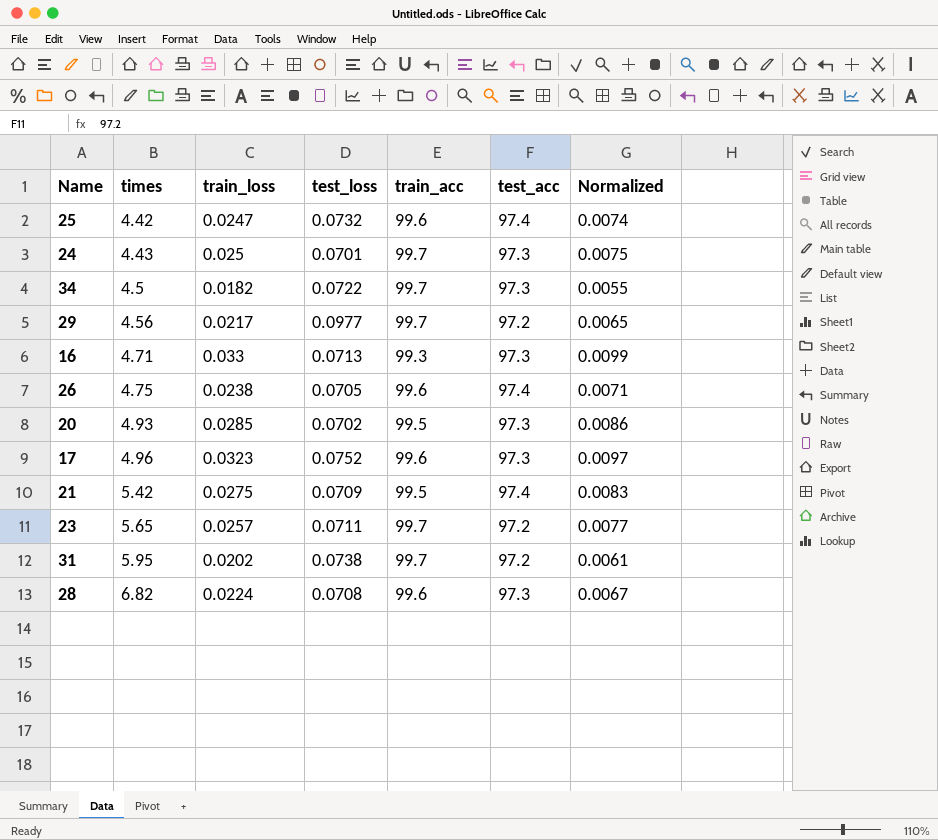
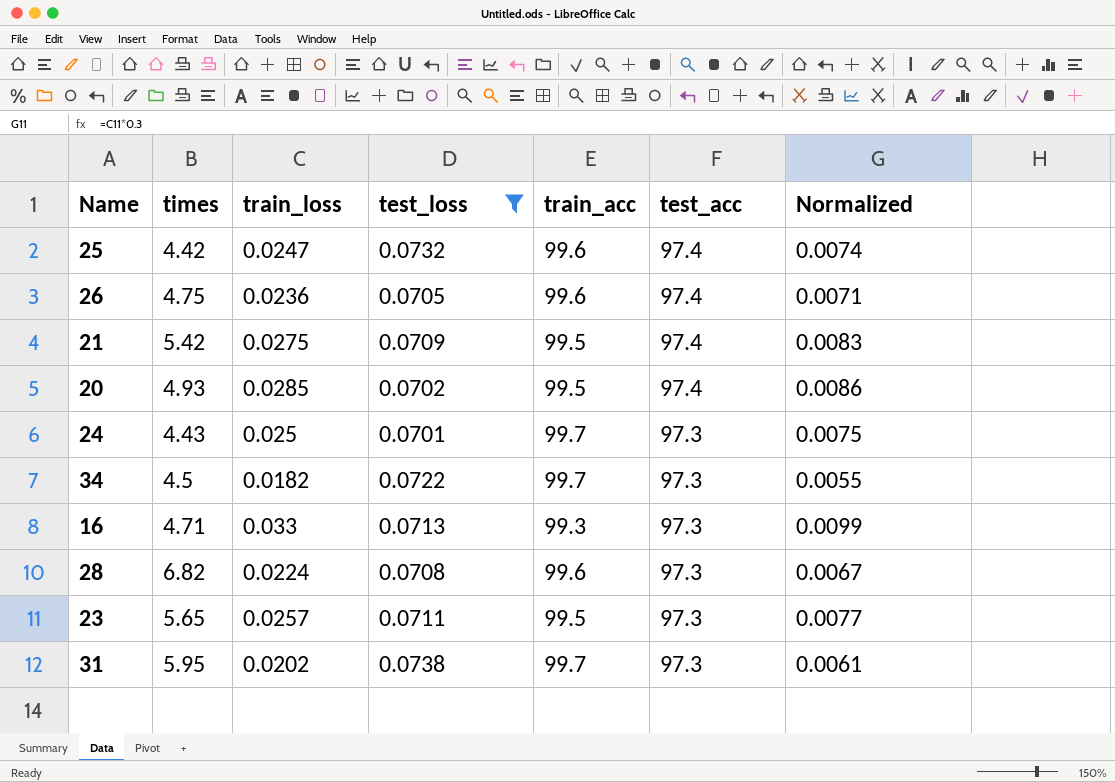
filter: none -> test_loss <= 0.0738
row order: times ascending -> test_acc descending
26 | train_loss: 0.0238 -> 0.0236
20 | test_acc: 97.3 -> 97.4
23 | train_acc: 99.7 -> 99.5
23 | test_acc: 97.2 -> 97.3
31 | test_acc: 97.2 -> 97.3

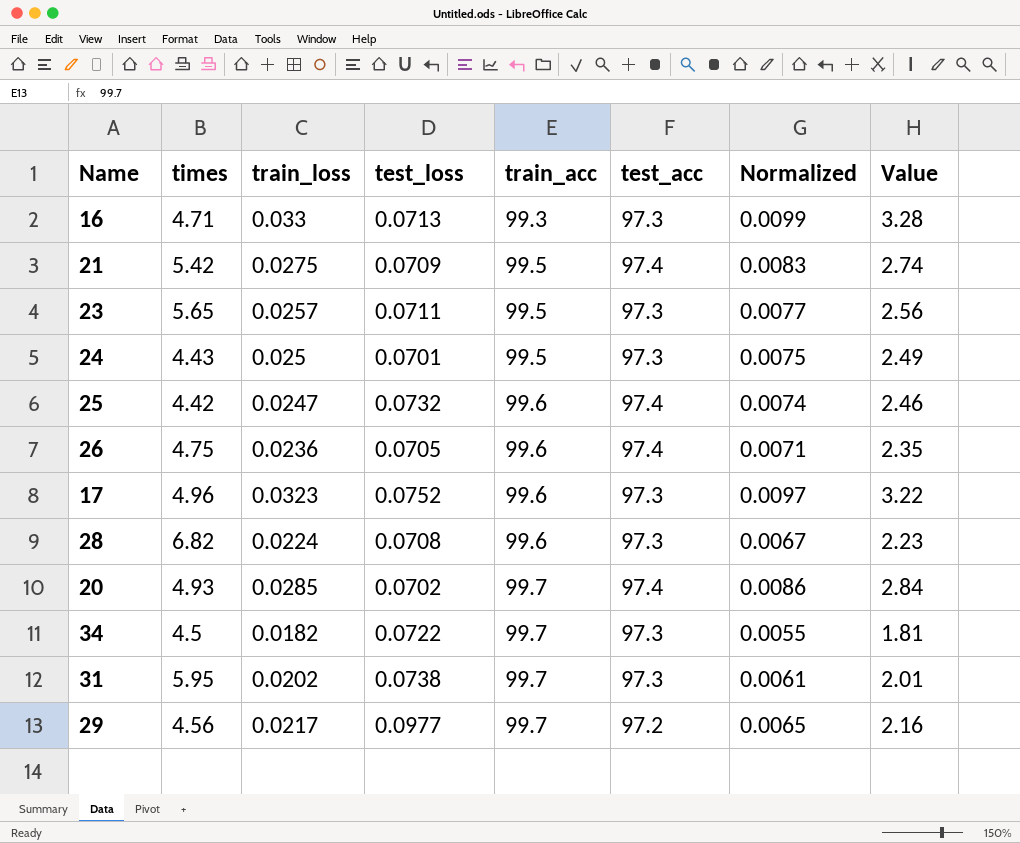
filter: test_loss <= 0.0738 -> none
row order: test_acc descending -> train_acc ascending
column Value | formula: none -> [train_loss] * [train_acc]
24 | train_acc: 99.7 -> 99.5
20 | train_acc: 99.5 -> 99.7

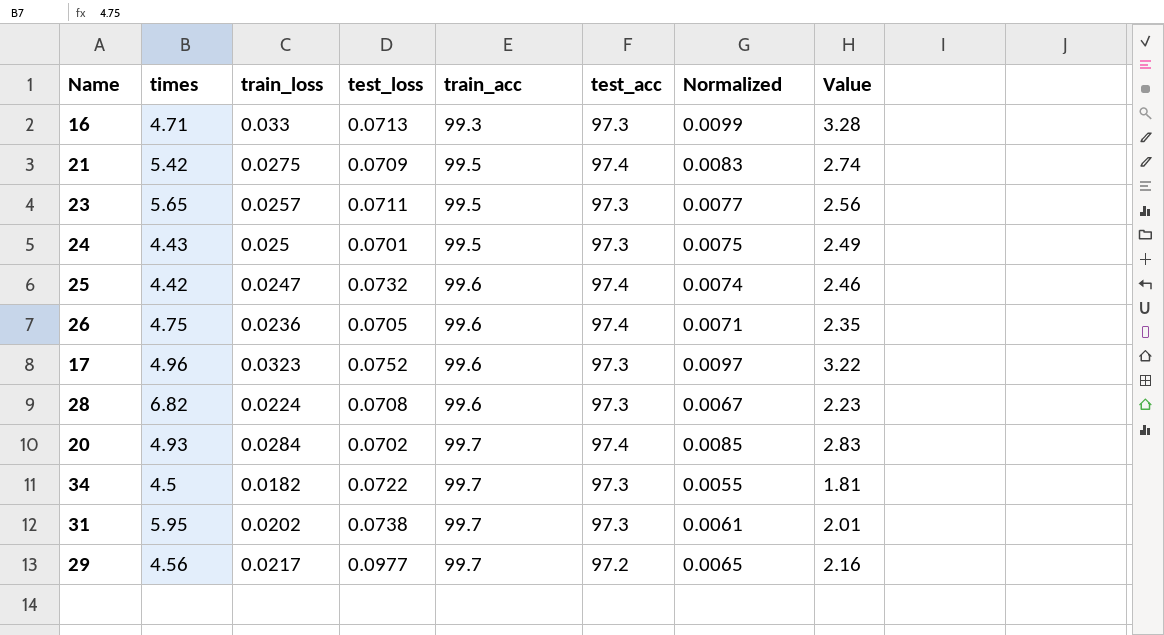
20 | train_loss: 0.0285 -> 0.0284
20 | Normalized: 0.0086 -> 0.0085
20 | Value: 2.84 -> 2.83

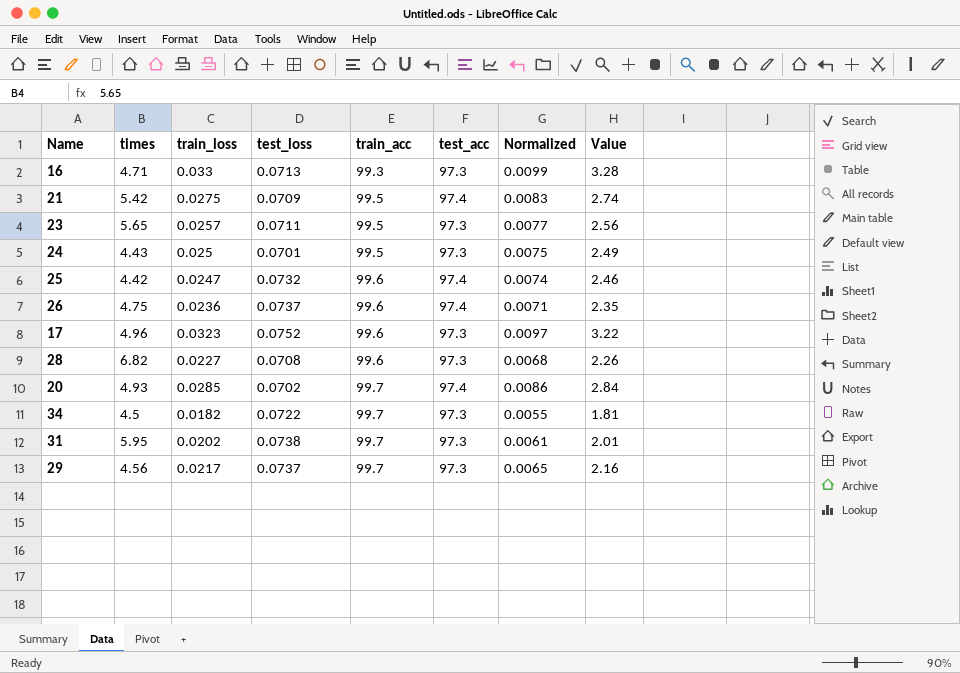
26 | test_loss: 0.0705 -> 0.0737
28 | train_loss: 0.0224 -> 0.0227
28 | Normalized: 0.0067 -> 0.0068
28 | Value: 2.23 -> 2.26
20 | train_loss: 0.0284 -> 0.0285
20 | Normalized: 0.0085 -> 0.0086
20 | Value: 2.83 -> 2.84
29 | test_loss: 0.0977 -> 0.0737
29 | test_acc: 97.2 -> 97.3

